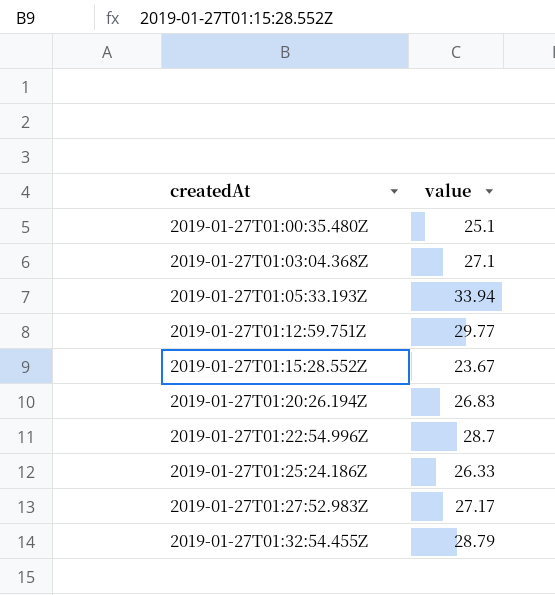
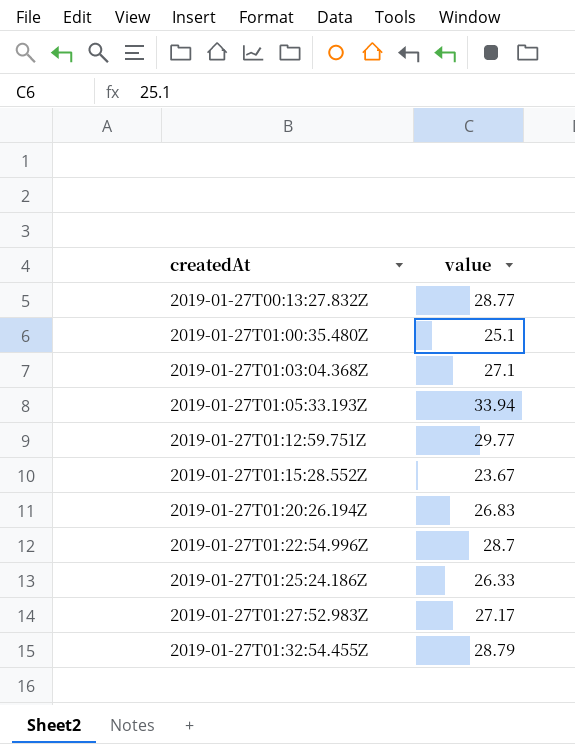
row 2019-01-27T00:13:27.832Z: none -> 28.77

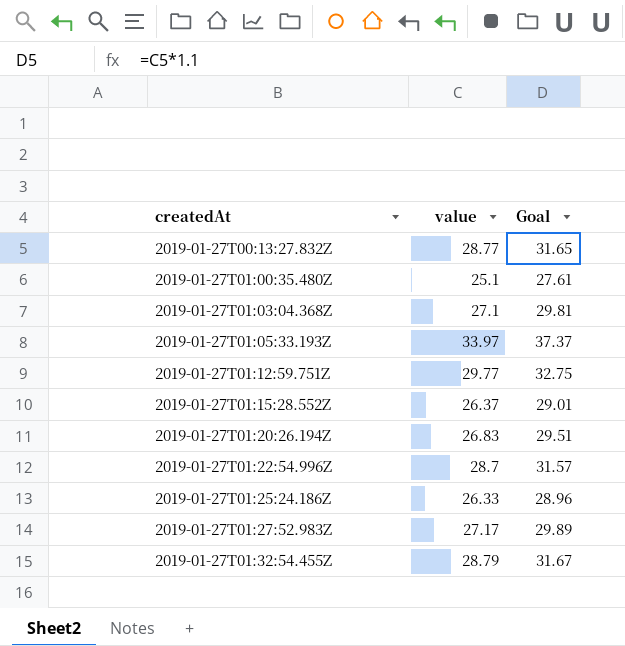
column Goal | formula: none -> [value] * 1.1
2019-01-27T01:05:33.193Z | value: 33.94 -> 33.97
2019-01-27T01:15:28.552Z | value: 23.67 -> 26.37

